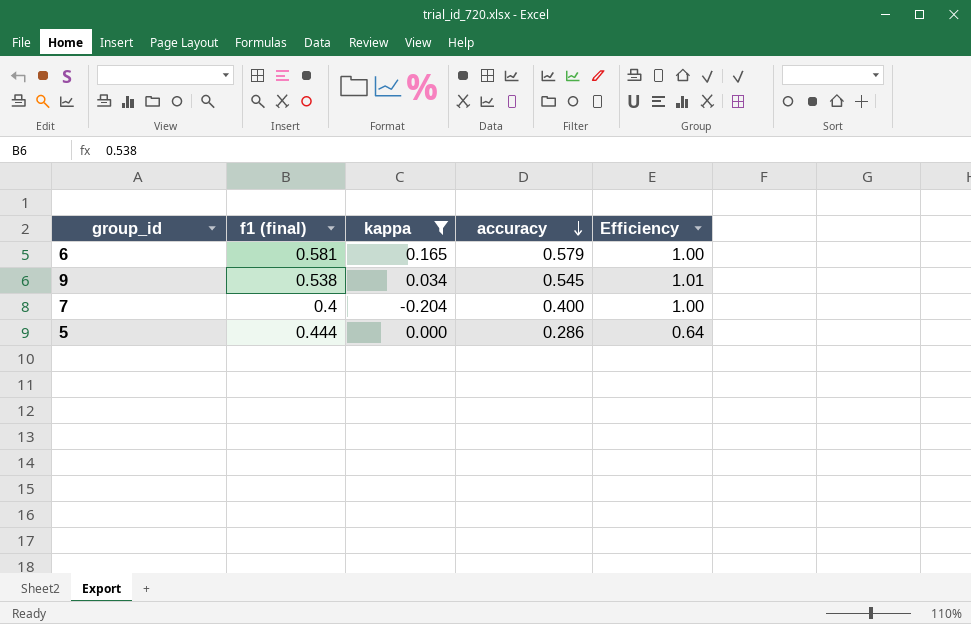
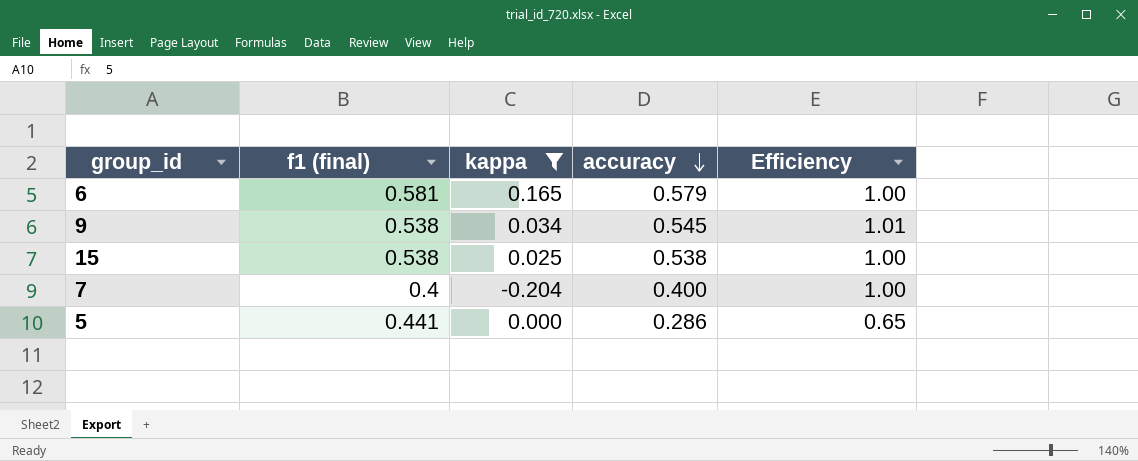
row 15: none -> 0.538 | 0.025 | 0.538 | 1.00
5 | f1 (final): 0.444 -> 0.441
5 | Efficiency: 0.64 -> 0.65

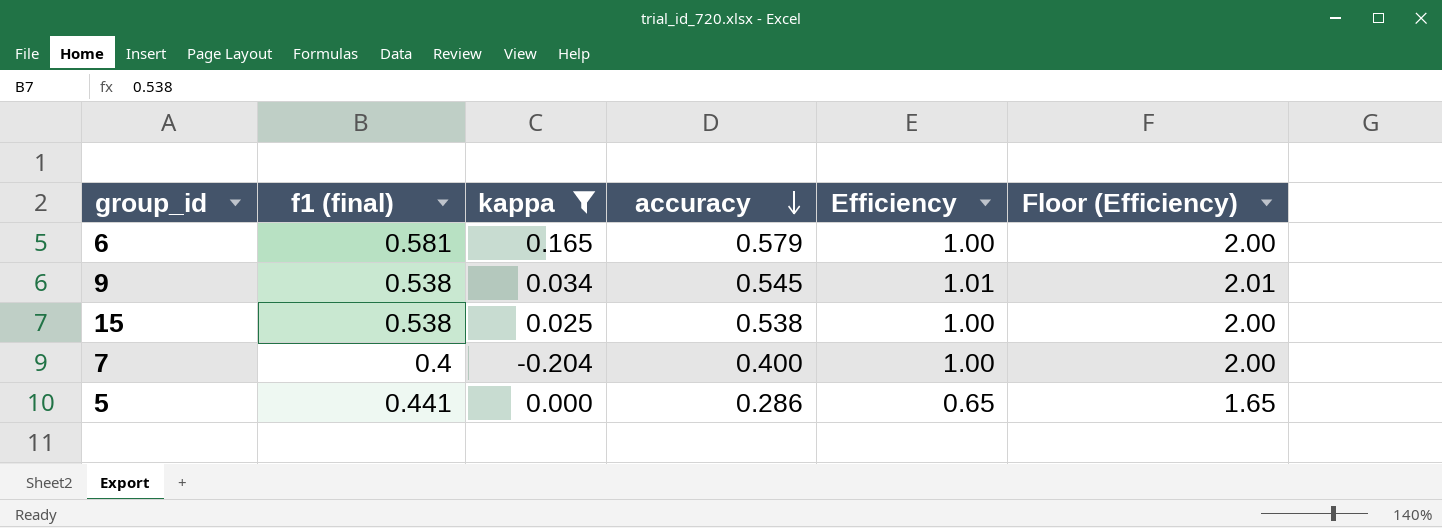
column Floor (Efficiency) | formula: none -> [Efficiency] + 1

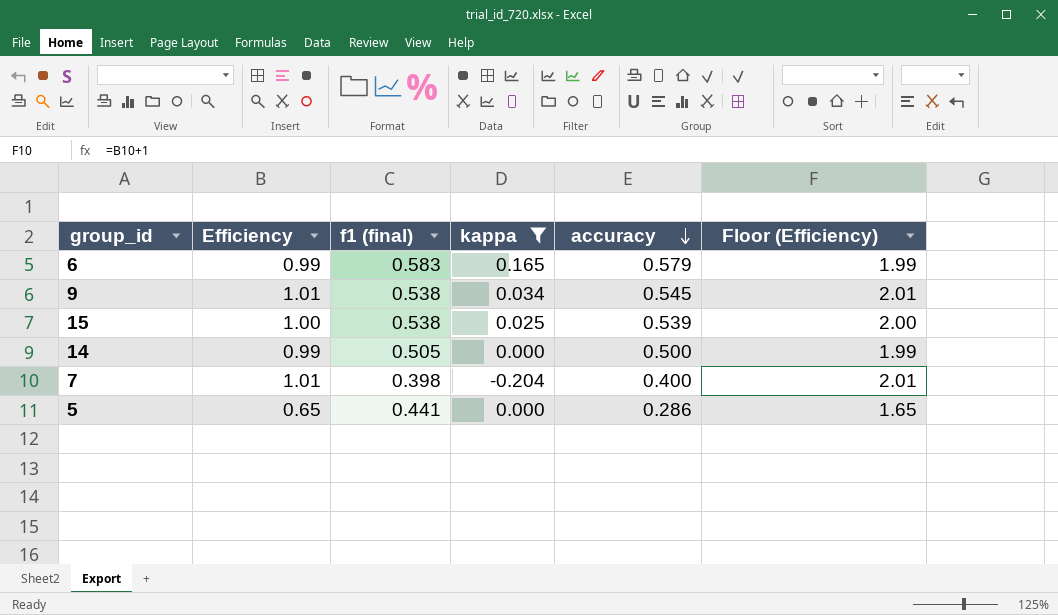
column Efficiency | position: 5 -> 2
6 | Efficiency: 1.00 -> 0.99
6 | f1 (final): 0.581 -> 0.583
6 | Floor (Efficiency): 2.00 -> 1.99
15 | accuracy: 0.538 -> 0.539
row 14: none -> 0.99 | 0.505 | 0.000 | 0.500 | 1.99
7 | Efficiency: 1.00 -> 1.01
7 | f1 (final): 0.4 -> 0.398
7 | Floor (Efficiency): 2.00 -> 2.01

